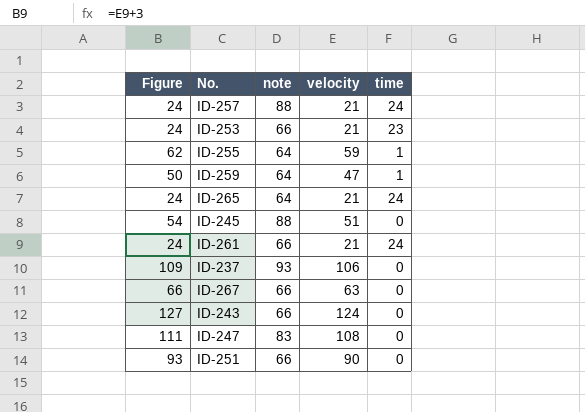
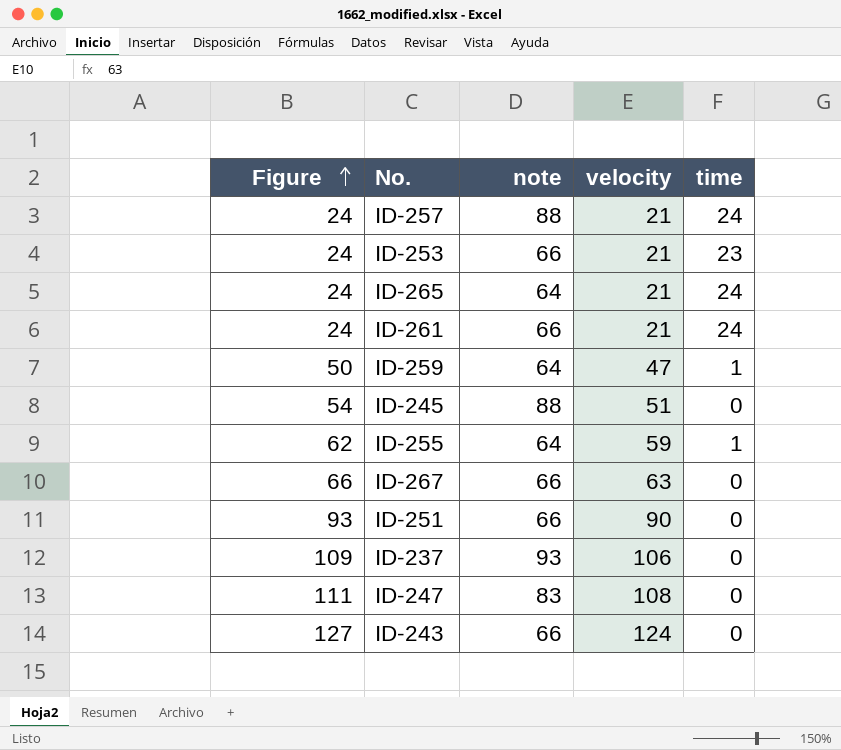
row order: none -> Figure ascending

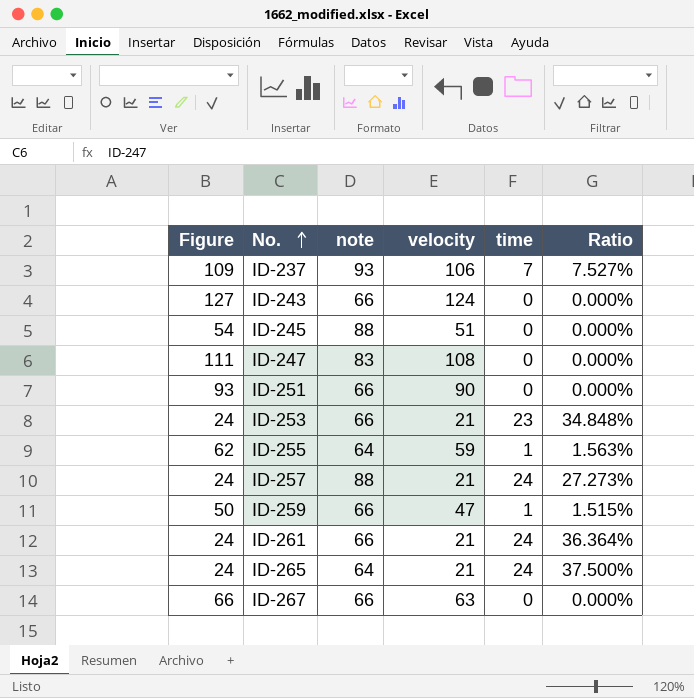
row order: Figure ascending -> No. ascending
column Ratio | formula: none -> [time] / [note]
ID-237 | time: 0 -> 7
ID-259 | note: 64 -> 66

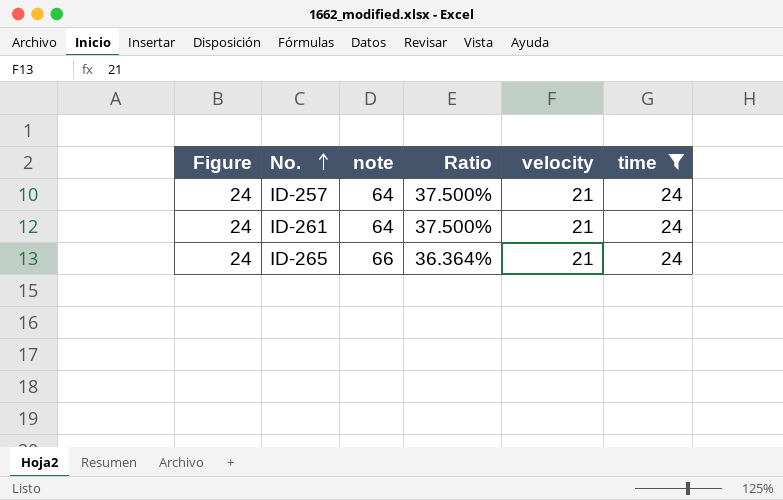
filter: none -> time = 24
column Ratio | position: 6 -> 4
ID-257 | note: 88 -> 64
ID-257 | Ratio: 27.273% -> 37.500%
ID-261 | note: 66 -> 64
ID-261 | Ratio: 36.364% -> 37.500%
ID-265 | note: 64 -> 66
ID-265 | Ratio: 37.500% -> 36.364%

